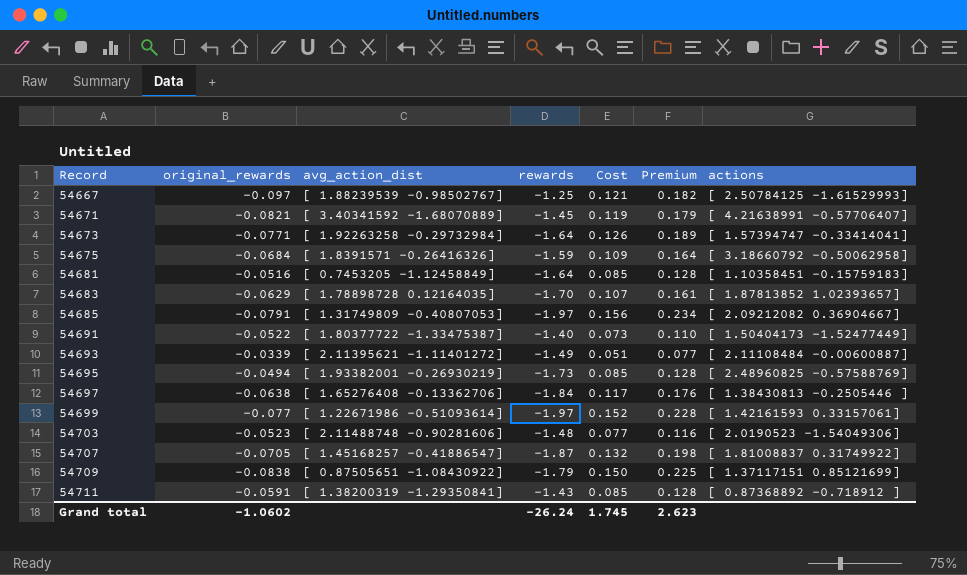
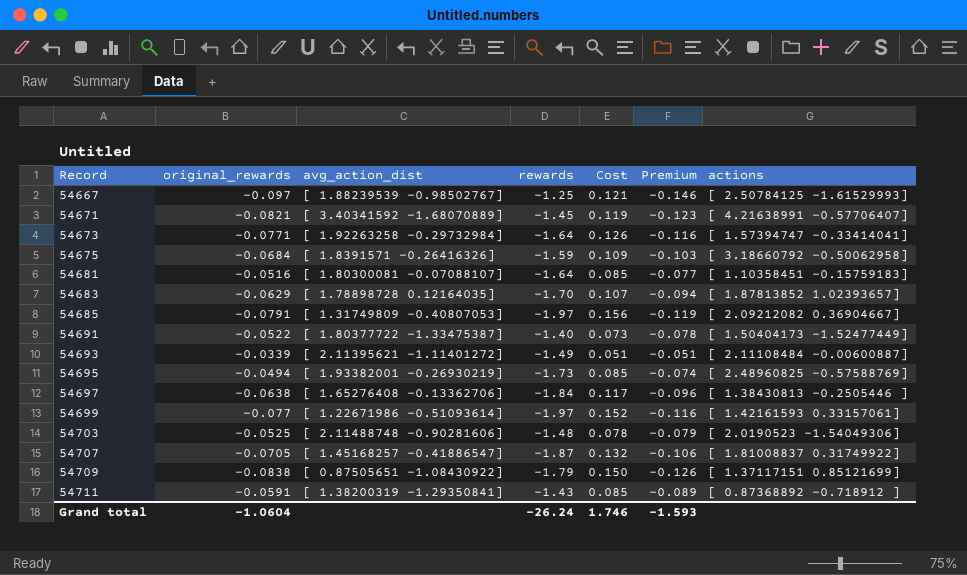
column Premium | formula: [Cost] * 1.5 -> [original_rewards] * 1.5
54681 | avg_action_dist: [ 0.7453205 -1.12458849] -> [ 1.80300081 -0.07088107]
54703 | original_rewards: -0.0523 -> -0.0525
54703 | Cost: 0.077 -> 0.078
Grand total | original_rewards: -1.0602 -> -1.0604
Grand total | Cost: 1.745 -> 1.746
Grand total | Premium: 2.623 -> -1.593

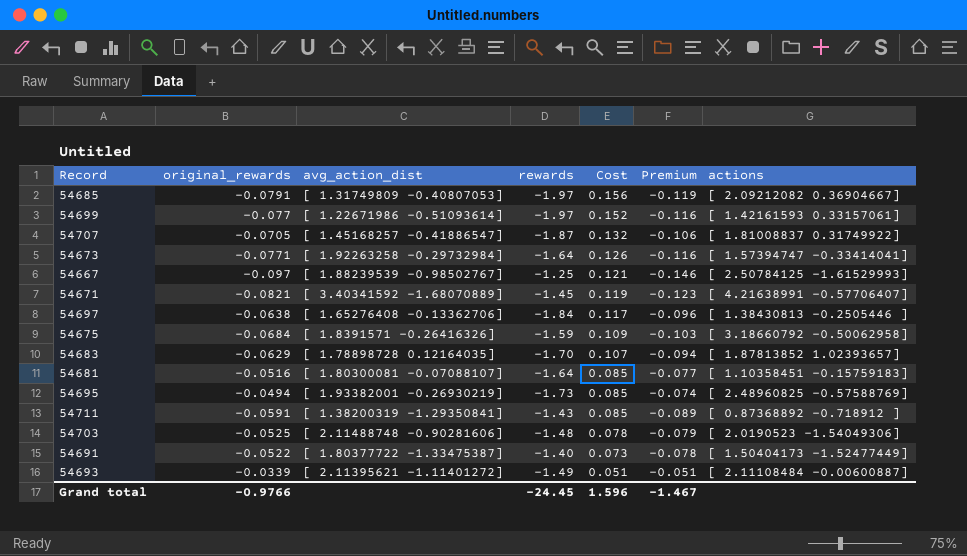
row order: Record ascending -> Cost descending
row 54709: -0.0838 | [ 0.87505651 -1.08430922] | -1.79 | 0.150 | -0.126 | [ 1.37117151 0.85121699] -> none
Grand total | original_rewards: -1.0604 -> -0.9766
Grand total | rewards: -26.24 -> -24.45
Grand total | Cost: 1.746 -> 1.596
Grand total | Premium: -1.593 -> -1.467

